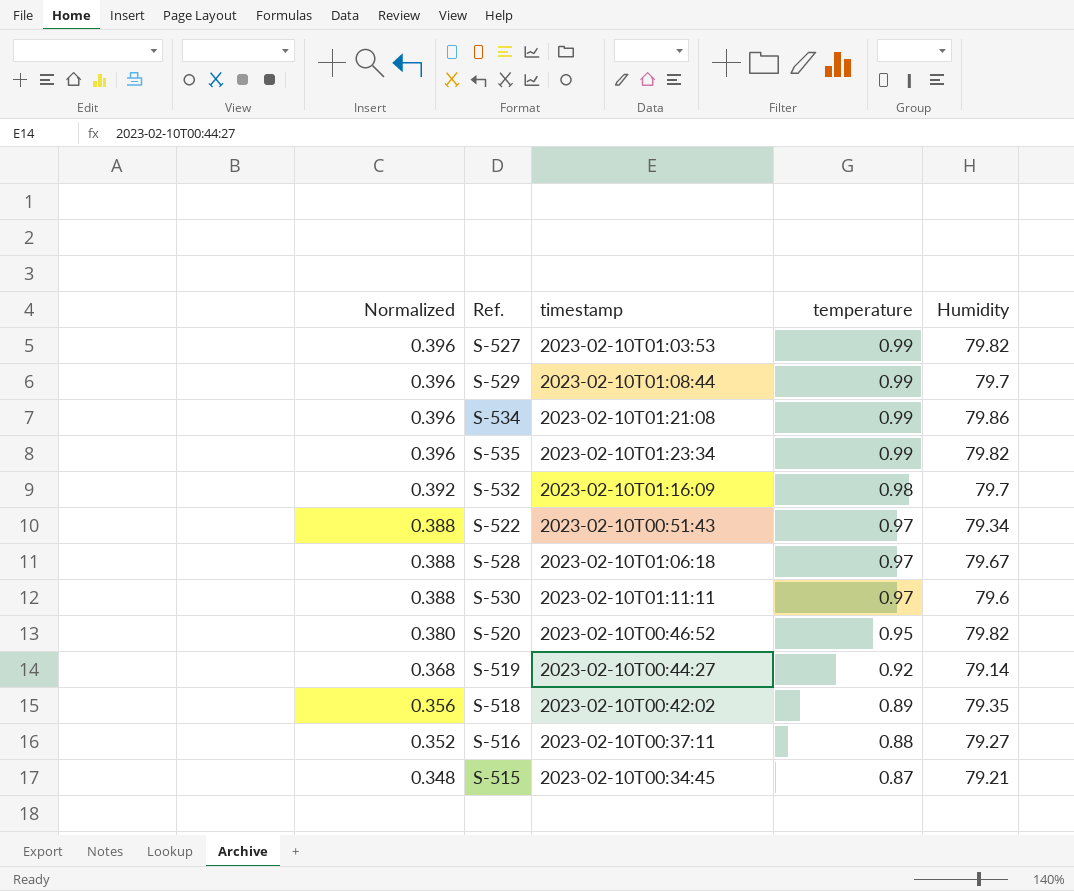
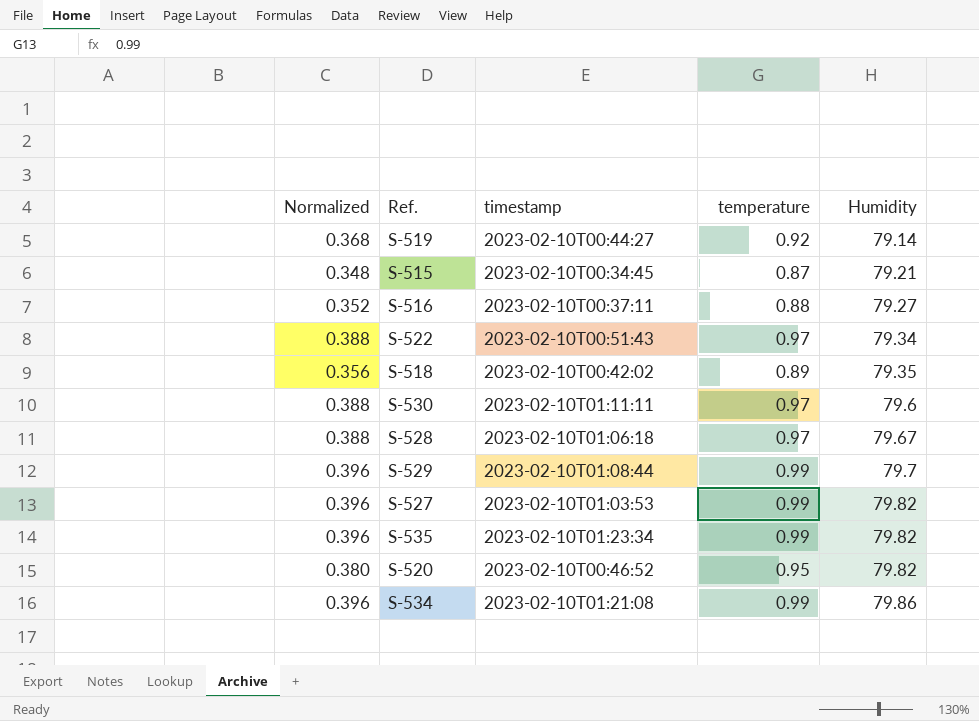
row order: Normalized descending -> Humidity ascending
row S-532: 0.392 | 2023-02-10T01:16:09 | 0.98 | 79.7 -> none

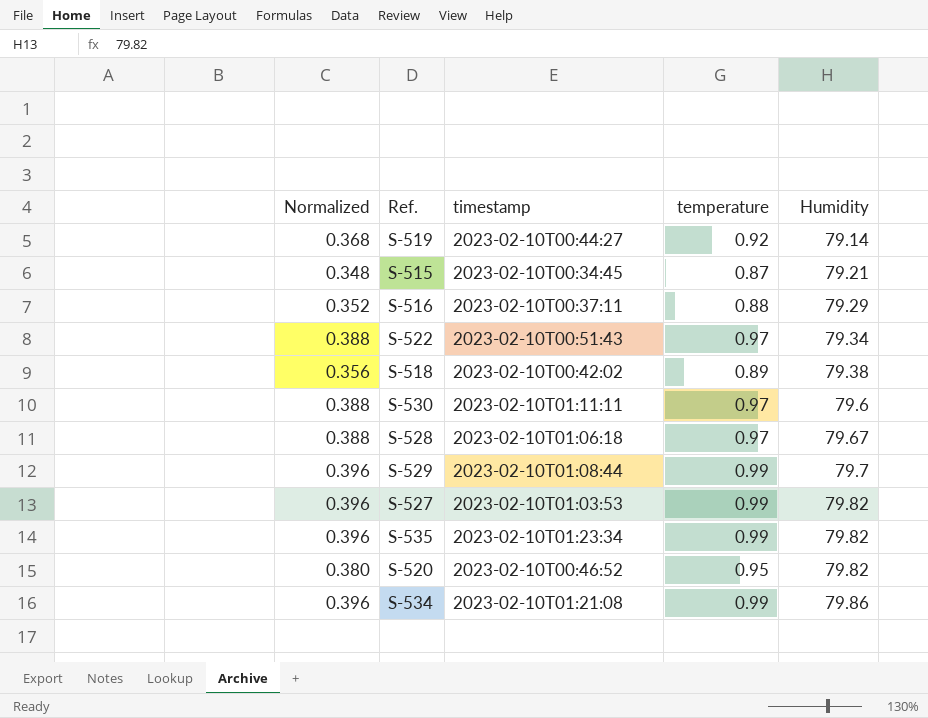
S-516 | Humidity: 79.27 -> 79.29
S-518 | Humidity: 79.35 -> 79.38

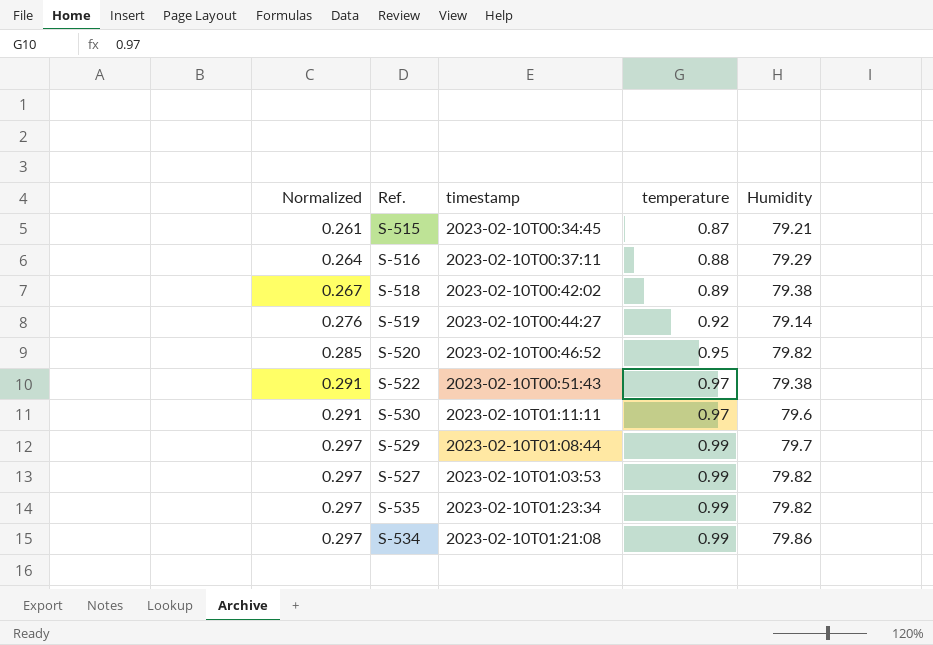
row order: Humidity ascending -> Normalized ascending
column Normalized | formula: [temperature] * 0.4 -> [temperature] * 0.3
row S-528: 0.388 | 2023-02-10T01:06:18 | 0.97 | 79.67 -> none
S-522 | Humidity: 79.34 -> 79.38

